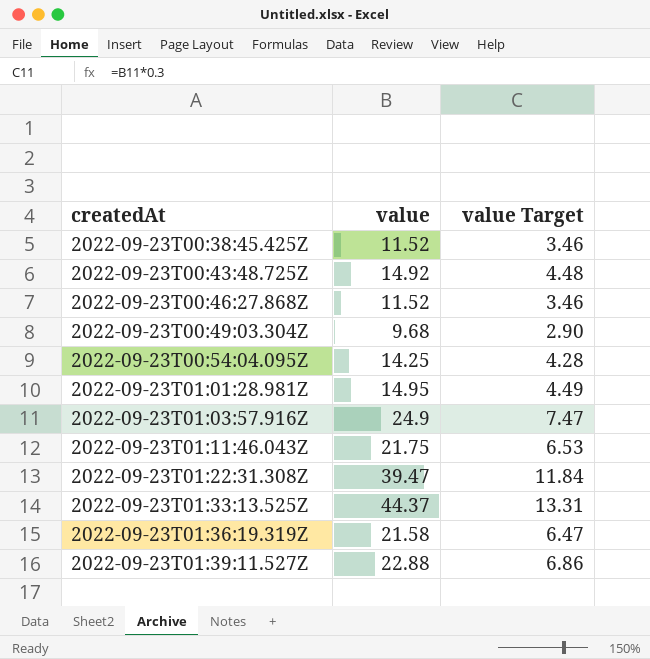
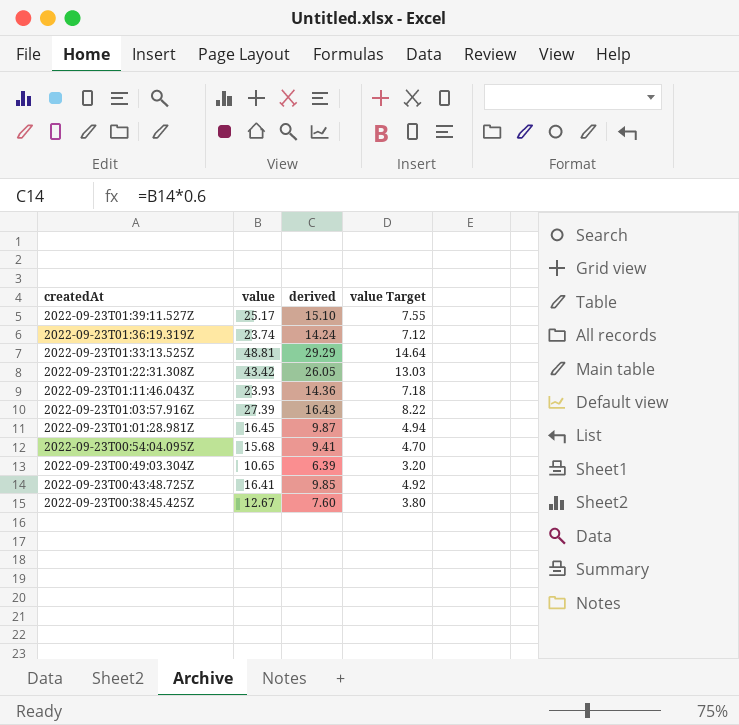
row order: createdAt ascending -> createdAt descending
column derived | formula: none -> [value] * 0.6
row 2022-09-23T00:46:27.868Z: 11.52 | 3.46 -> none
2022-09-23T01:39:11.527Z | value: 22.88 -> 25.17
2022-09-23T01:39:11.527Z | value Target: 6.86 -> 7.55
2022-09-23T01:36:19.319Z | value: 21.58 -> 23.74
2022-09-23T01:36:19.319Z | value Target: 6.47 -> 7.12
2022-09-23T01:33:13.525Z | value: 44.37 -> 48.81
2022-09-23T01:33:13.525Z | value Target: 13.31 -> 14.64
2022-09-23T01:22:31.308Z | value: 39.47 -> 43.42
2022-09-23T01:22:31.308Z | value Target: 11.84 -> 13.03
2022-09-23T01:11:46.043Z | value: 21.75 -> 23.93
2022-09-23T01:11:46.043Z | value Target: 6.53 -> 7.18
2022-09-23T01:03:57.916Z | value: 24.9 -> 27.39
2022-09-23T01:03:57.916Z | value Target: 7.47 -> 8.22
2022-09-23T01:01:28.981Z | value: 14.95 -> 16.45
2022-09-23T01:01:28.981Z | value Target: 4.49 -> 4.94
2022-09-23T00:54:04.095Z | value: 14.25 -> 15.68
2022-09-23T00:54:04.095Z | value Target: 4.28 -> 4.70
2022-09-23T00:49:03.304Z | value: 9.68 -> 10.65
2022-09-23T00:49:03.304Z | value Target: 2.90 -> 3.20
2022-09-23T00:43:48.725Z | value: 14.92 -> 16.41
2022-09-23T00:43:48.725Z | value Target: 4.48 -> 4.92
2022-09-23T00:38:45.425Z | value: 11.52 -> 12.67
2022-09-23T00:38:45.425Z | value Target: 3.46 -> 3.80

